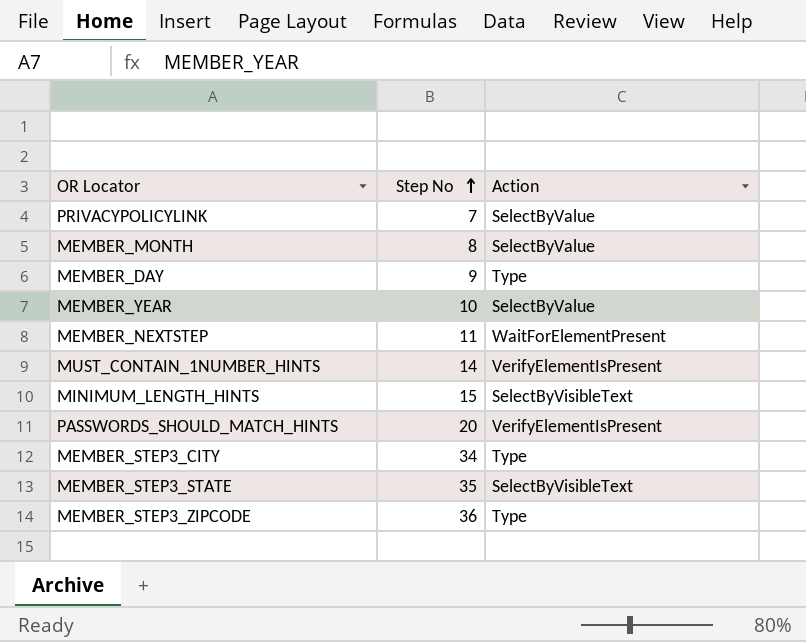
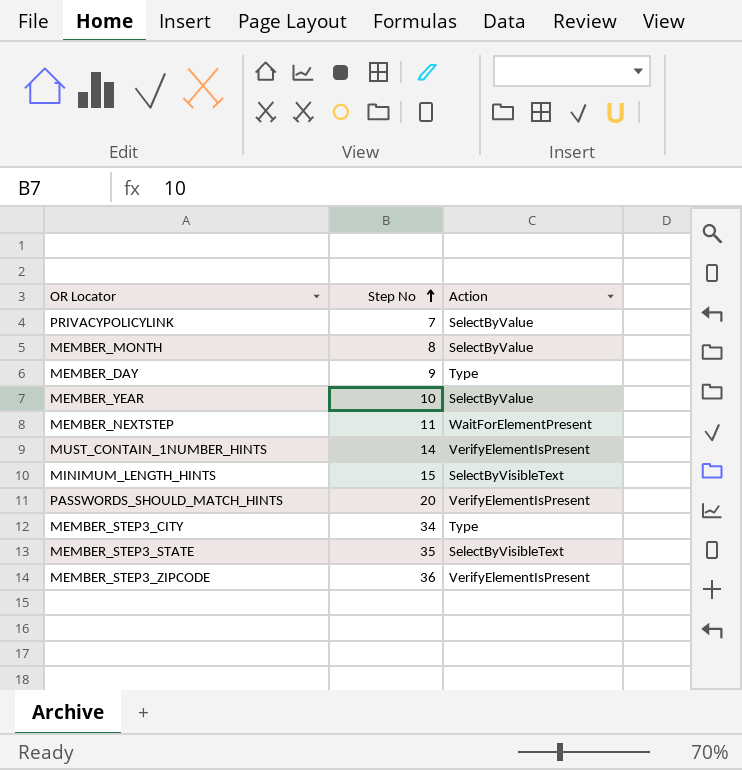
MEMBER_STEP3_ZIPCODE | Action: Type -> VerifyElementIsPresent

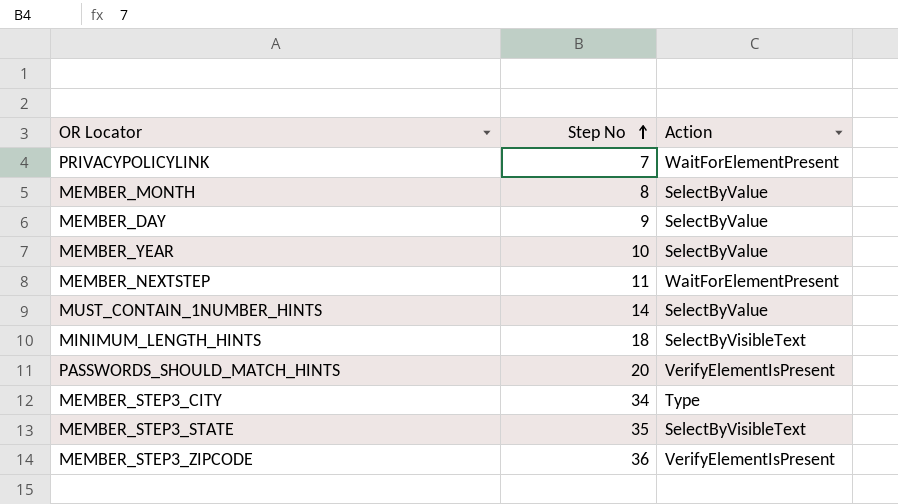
PRIVACYPOLICYLINK | Action: SelectByValue -> WaitForElementPresent
MEMBER_DAY | Action: Type -> SelectByValue
MUST_CONTAIN_1NUMBER_HINTS | Action: VerifyElementIsPresent -> SelectByValue
MINIMUM_LENGTH_HINTS | Step No: 15 -> 18

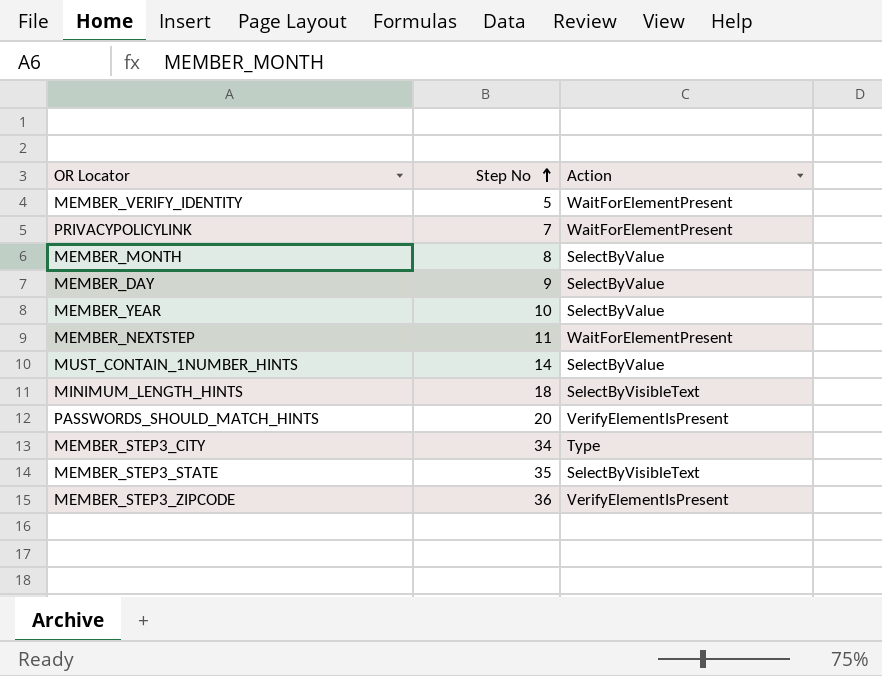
row MEMBER_VERIFY_IDENTITY: none -> 5 | WaitForElementPresent

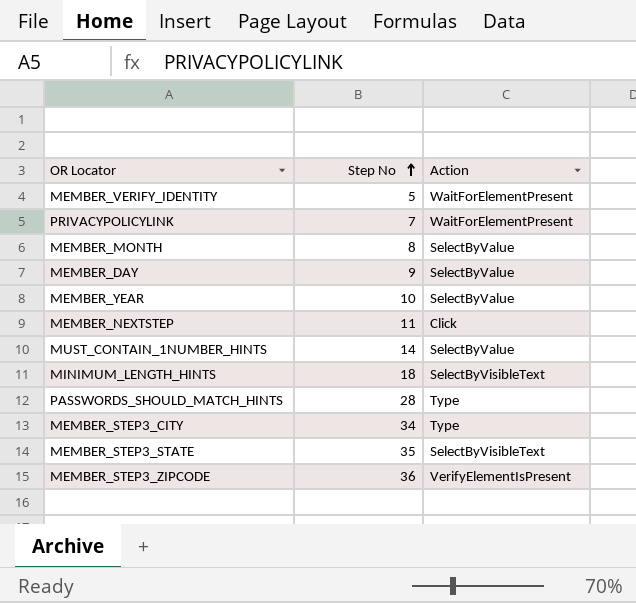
MEMBER_NEXTSTEP | Action: WaitForElementPresent -> Click
PASSWORDS_SHOULD_MATCH_HINTS | Step No: 20 -> 28
PASSWORDS_SHOULD_MATCH_HINTS | Action: VerifyElementIsPresent -> Type

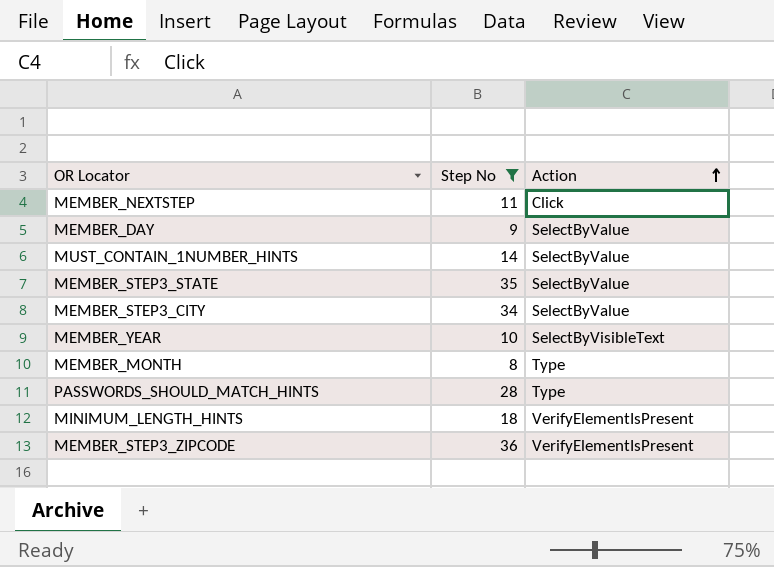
filter: none -> Step No >= 8
row order: Step No ascending -> Action ascending
MEMBER_STEP3_STATE | Action: SelectByVisibleText -> SelectByValue
MEMBER_STEP3_CITY | Action: Type -> SelectByValue
MEMBER_YEAR | Action: SelectByValue -> SelectByVisibleText
MEMBER_MONTH | Action: SelectByValue -> Type
MINIMUM_LENGTH_HINTS | Action: SelectByVisibleText -> VerifyElementIsPresent

